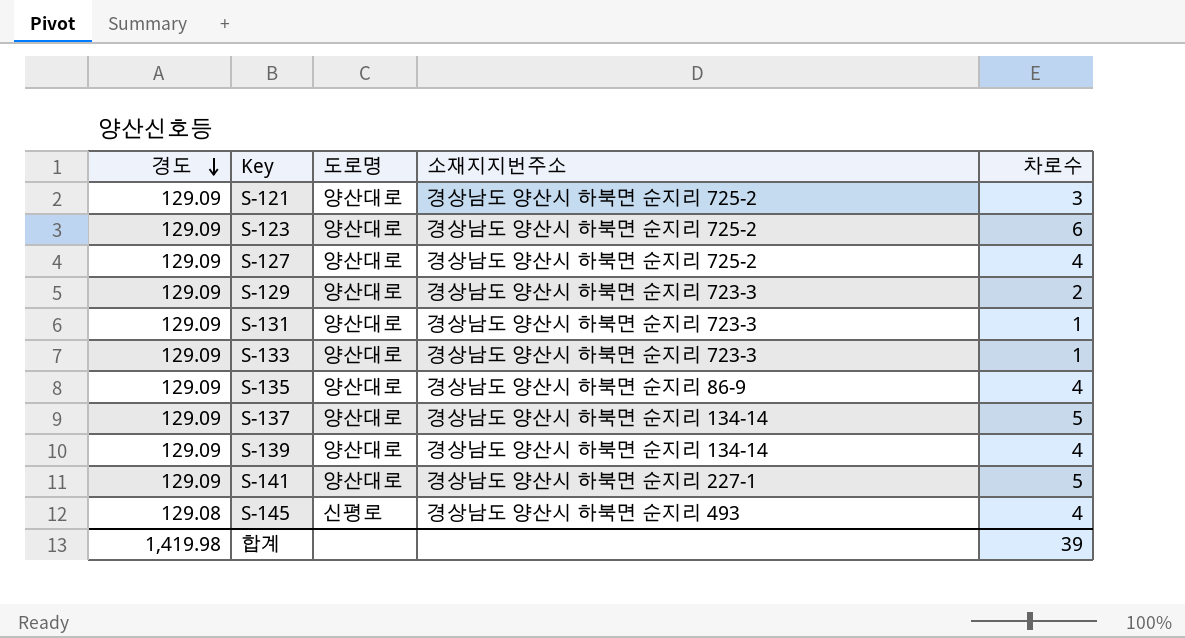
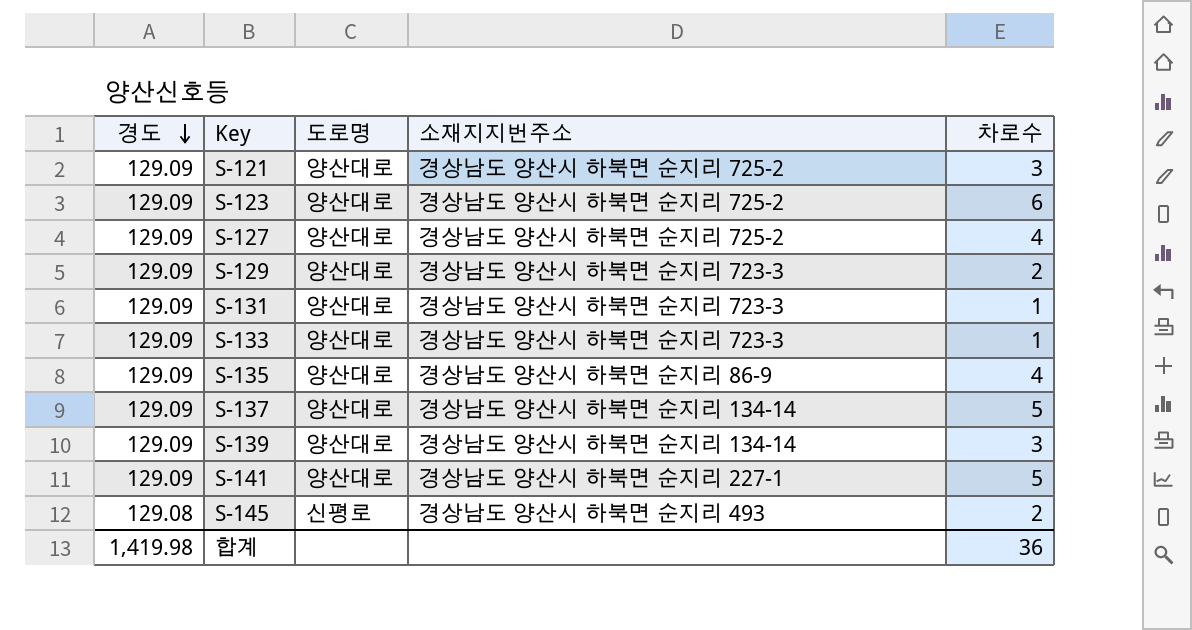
S-139 | 차로수: 4 -> 3
S-145 | 차로수: 4 -> 2
합계 | 차로수: 39 -> 36

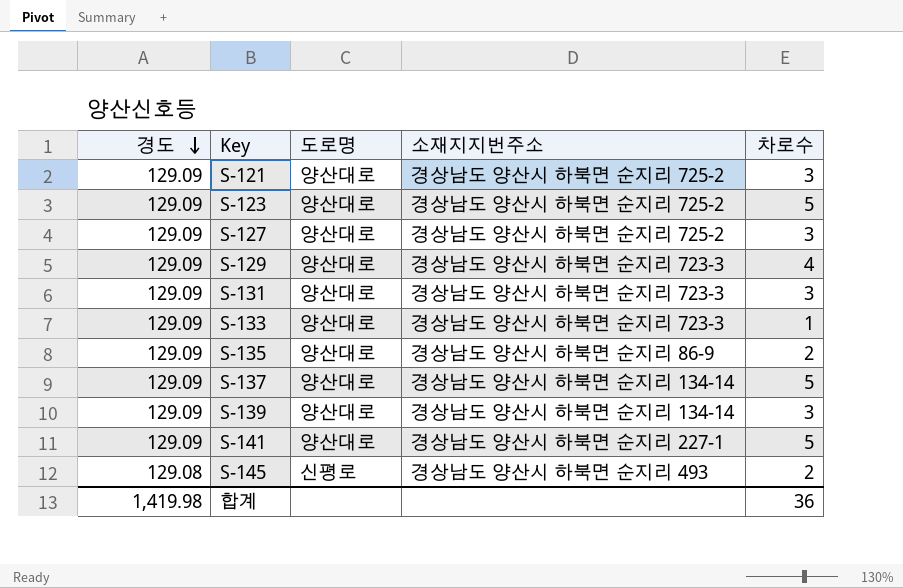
S-123 | 차로수: 6 -> 5
S-127 | 차로수: 4 -> 3
S-129 | 차로수: 2 -> 4
S-131 | 차로수: 1 -> 3
S-135 | 차로수: 4 -> 2

